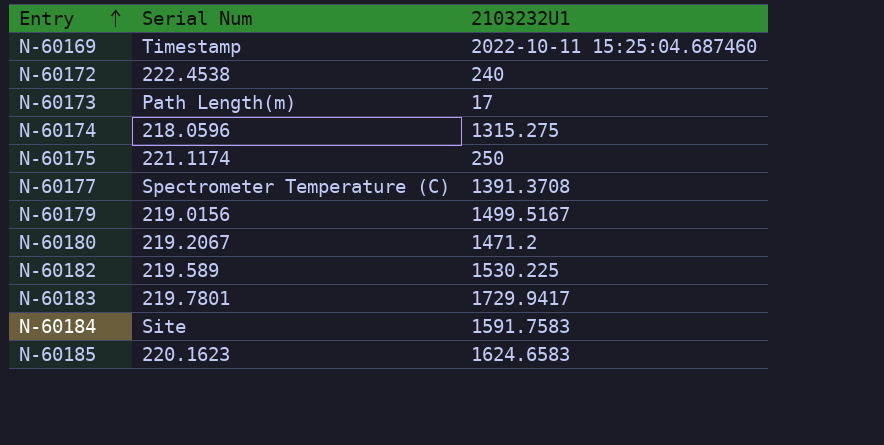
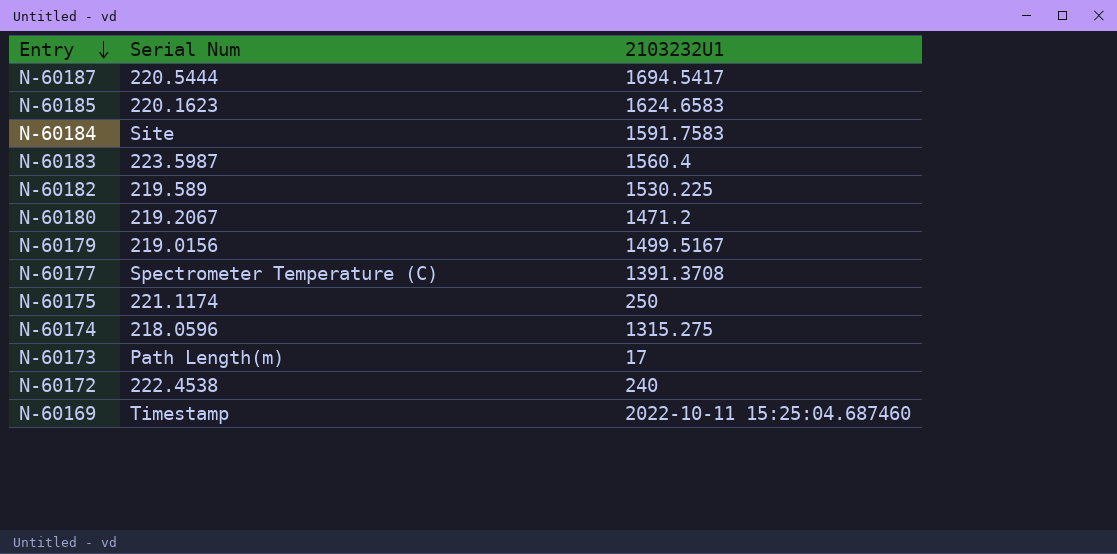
row order: Entry ascending -> Entry descending
row N-60187: none -> 220.5444 | 1694.5417
N-60183 | Serial Num: 219.7801 -> 223.5987
N-60183 | 2103232U1: 1729.9417 -> 1560.4

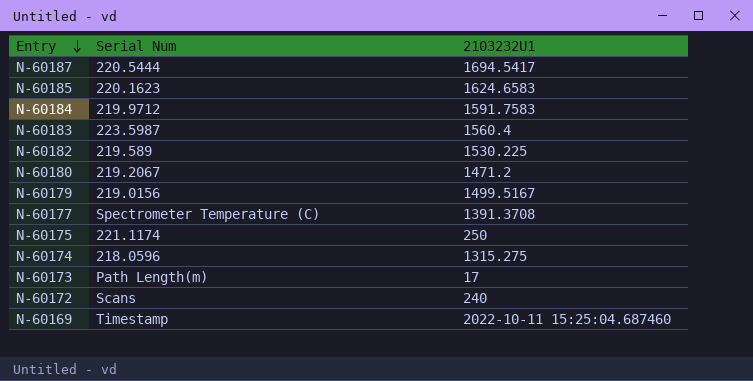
N-60184 | Serial Num: Site -> 219.9712
N-60172 | Serial Num: 222.4538 -> Scans

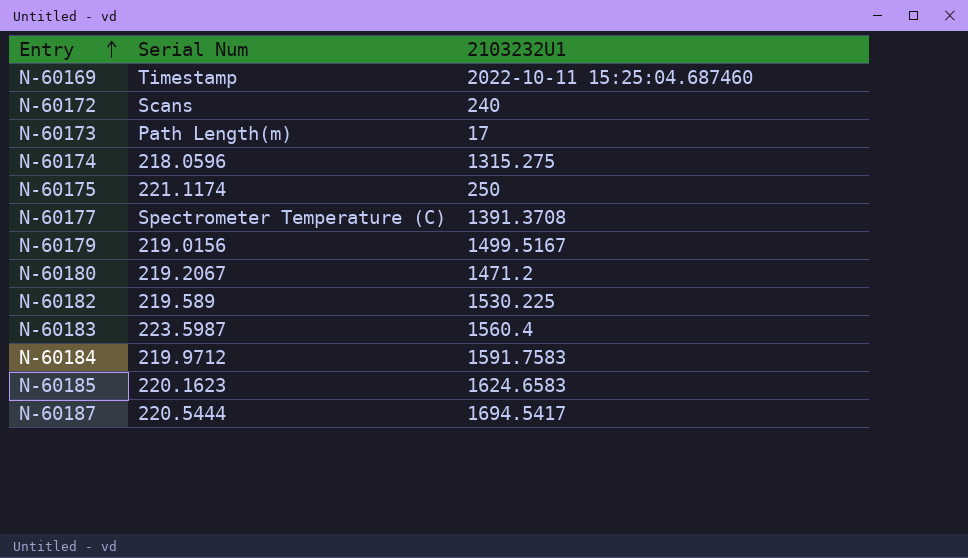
row order: Entry descending -> Entry ascending

